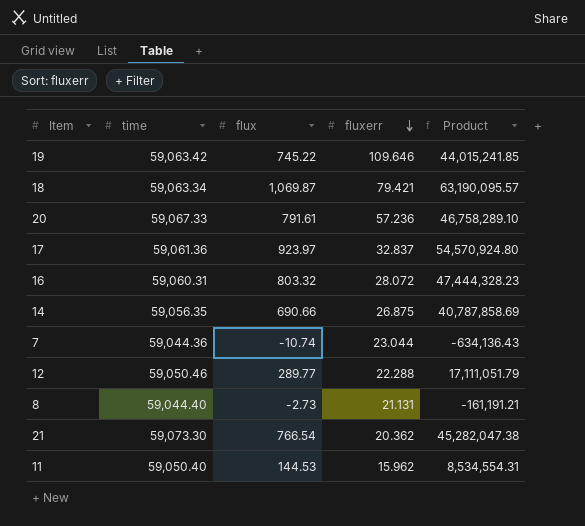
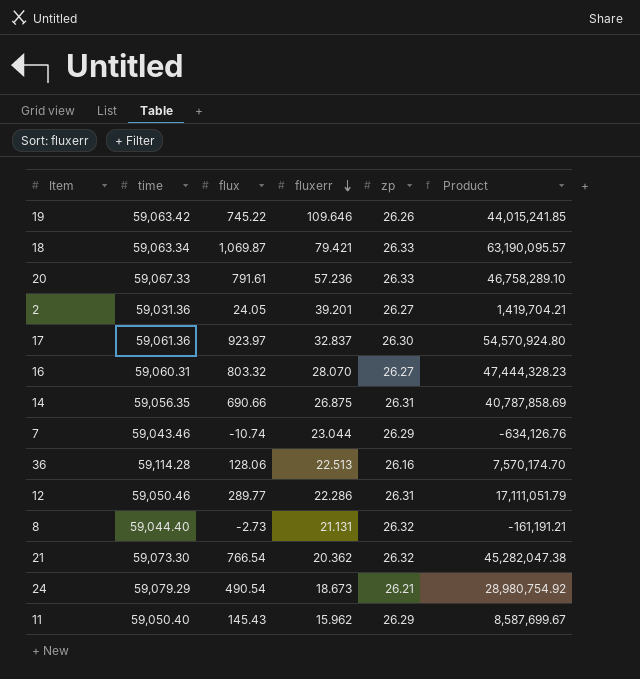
column zp | position: none -> 5
row 2: none -> 59,031.36 | 24.05 | 39.201 | 26.27 | 1,419,704.21
16 | fluxerr: 28.072 -> 28.070
7 | time: 59,044.36 -> 59,043.46
7 | Product: -634,136.43 -> -634,126.76
row 36: none -> 59,114.28 | 128.06 | 22.513 | 26.16 | 7,570,174.70
12 | fluxerr: 22.288 -> 22.286
row 24: none -> 59,079.29 | 490.54 | 18.673 | 26.21 | 28,980,754.92
11 | flux: 144.53 -> 145.43
11 | Product: 8,534,554.31 -> 8,587,699.67

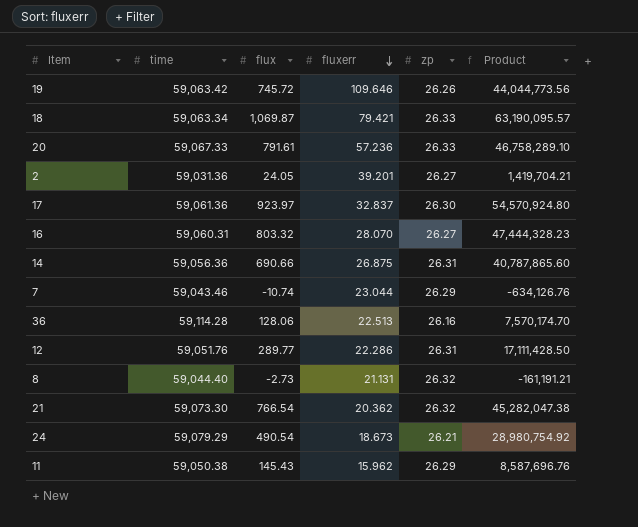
19 | flux: 745.22 -> 745.72
19 | Product: 44,015,241.85 -> 44,044,773.56
14 | time: 59,056.35 -> 59,056.36
14 | Product: 40,787,858.69 -> 40,787,865.60
12 | time: 59,050.46 -> 59,051.76
12 | Product: 17,111,051.79 -> 17,111,428.50
11 | time: 59,050.40 -> 59,050.38
11 | Product: 8,587,699.67 -> 8,587,696.76

